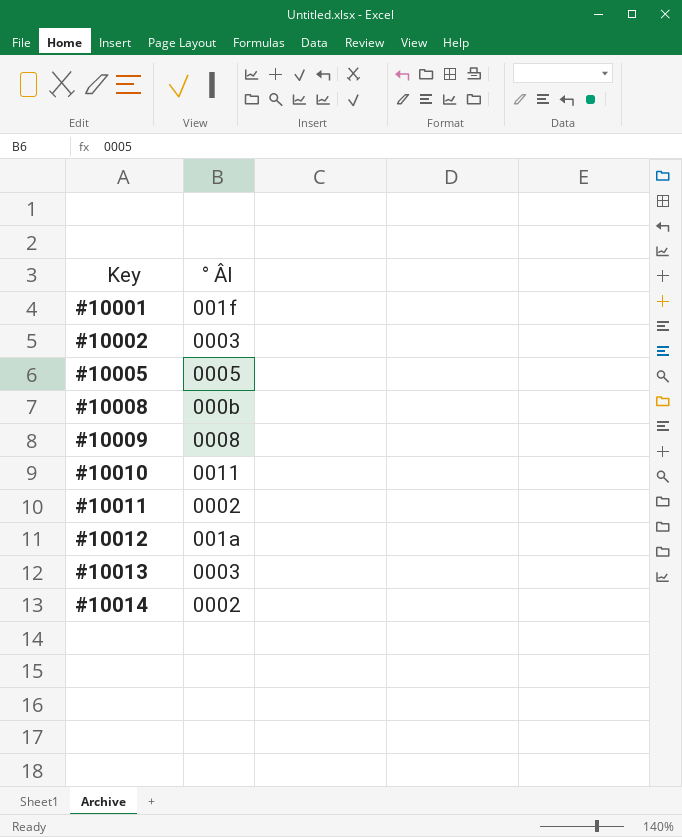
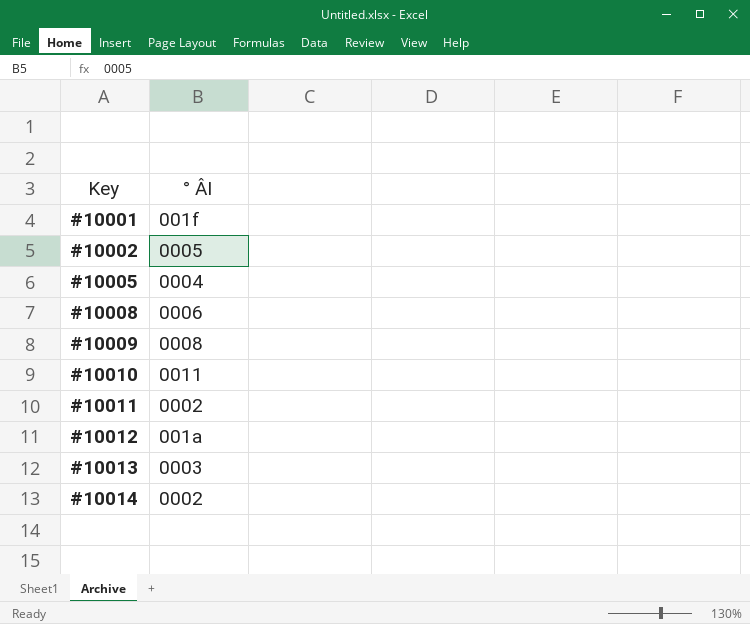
#10002 | ° ÂI: 0003 -> 0005
#10005 | ° ÂI: 0005 -> 0004
#10008 | ° ÂI: 000b -> 0006

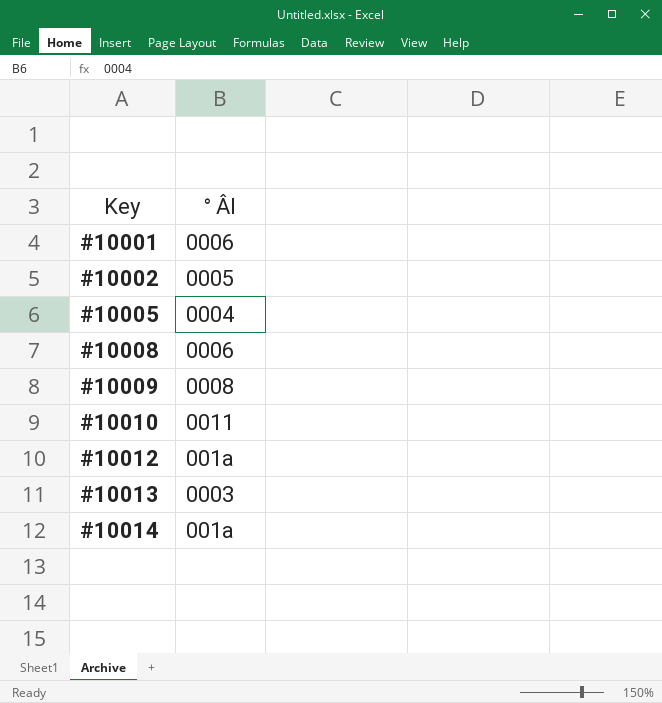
row #10011: 0002 -> none
#10001 | ° ÂI: 001f -> 0006
#10014 | ° ÂI: 0002 -> 001a

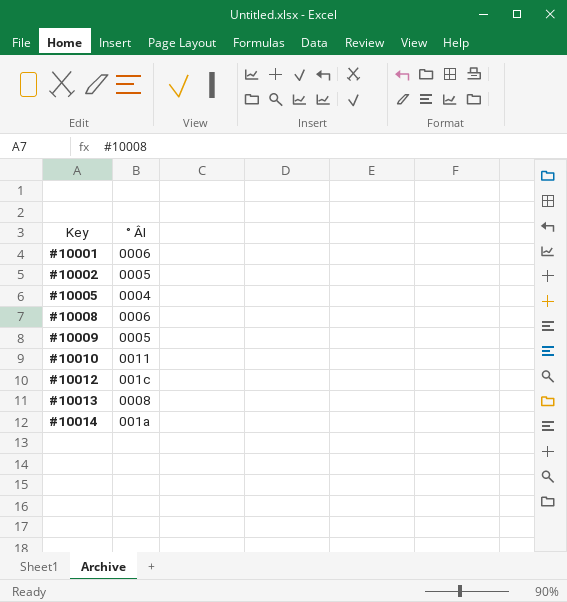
#10009 | ° ÂI: 0008 -> 0005
#10012 | ° ÂI: 001a -> 001c
#10013 | ° ÂI: 0003 -> 0008

